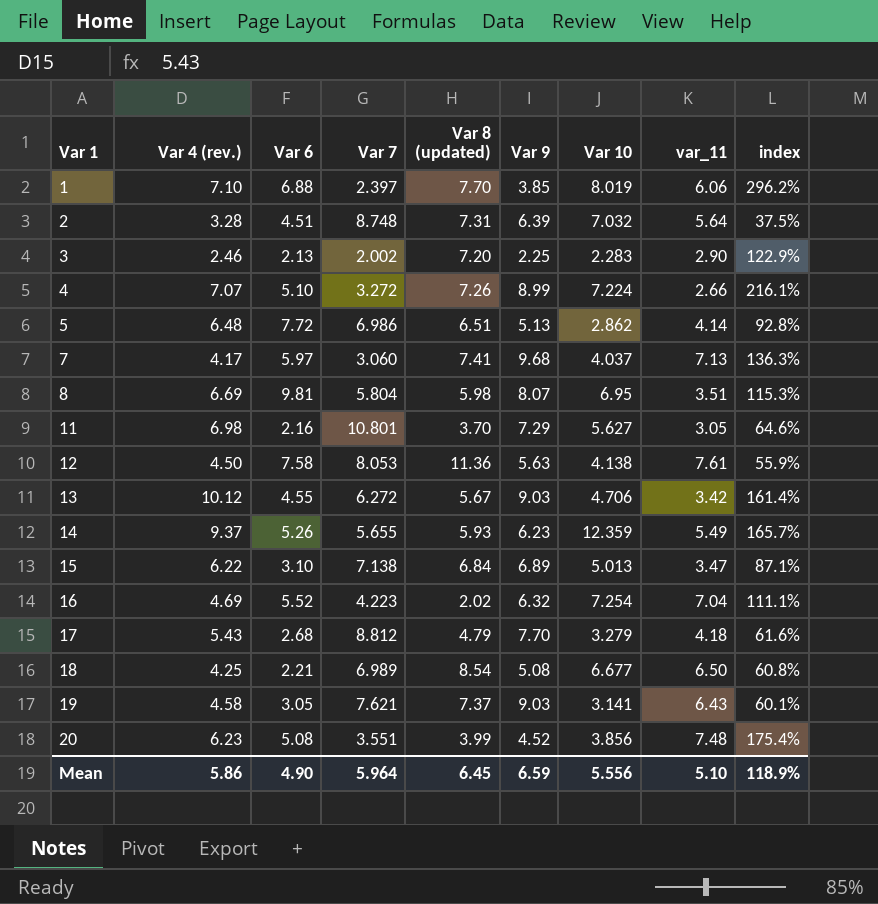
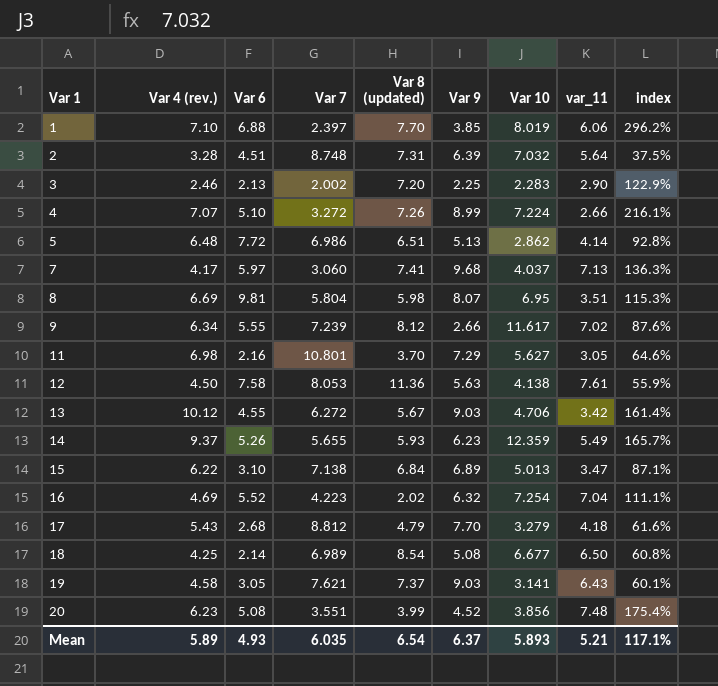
row 9: none -> 6.34 | 5.55 | 7.239 | 8.12 | 2.66 | 11.617 | 7.02 | 87.6%
18 | Var 6: 2.21 -> 2.14
Mean | Var 4 (rev.): 5.86 -> 5.89
Mean | Var 6: 4.90 -> 4.93
Mean | Var 7: 5.964 -> 6.035
Mean | Var 8 (updated): 6.45 -> 6.54
Mean | Var 9: 6.59 -> 6.37
Mean | Var 10: 5.556 -> 5.893
Mean | var_11: 5.10 -> 5.21
Mean | index: 118.9% -> 117.1%

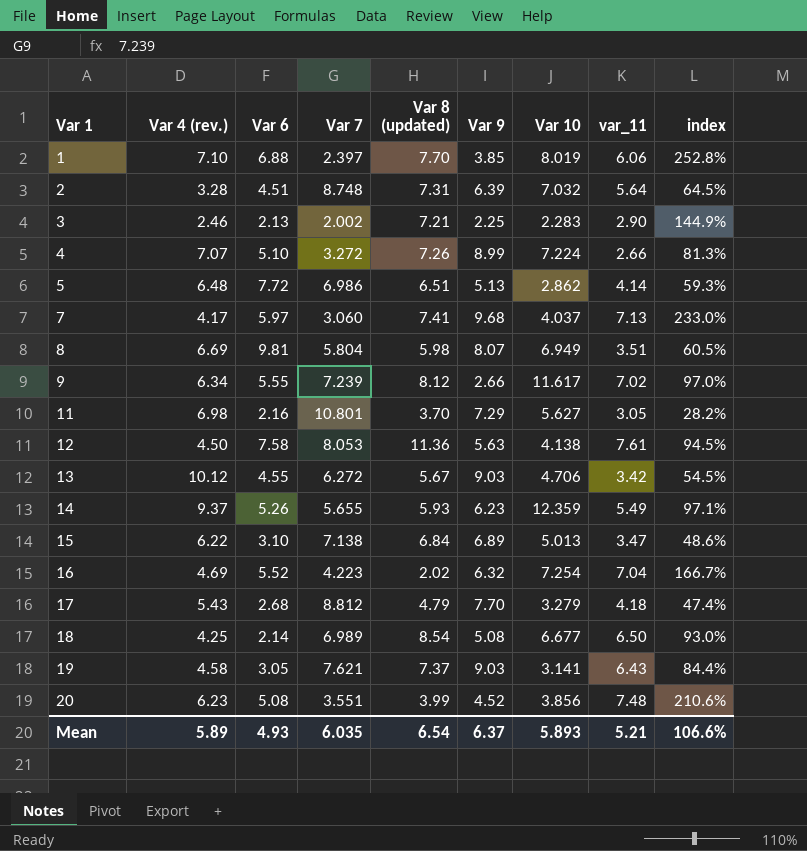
column index | formula: [Var 4 (rev.)] / [Var 7] -> [var_11] / [Var 7]
3 | Var 8 (updated): 7.20 -> 7.21
8 | Var 10: 6.95 -> 6.949
Mean | index: 117.1% -> 106.6%

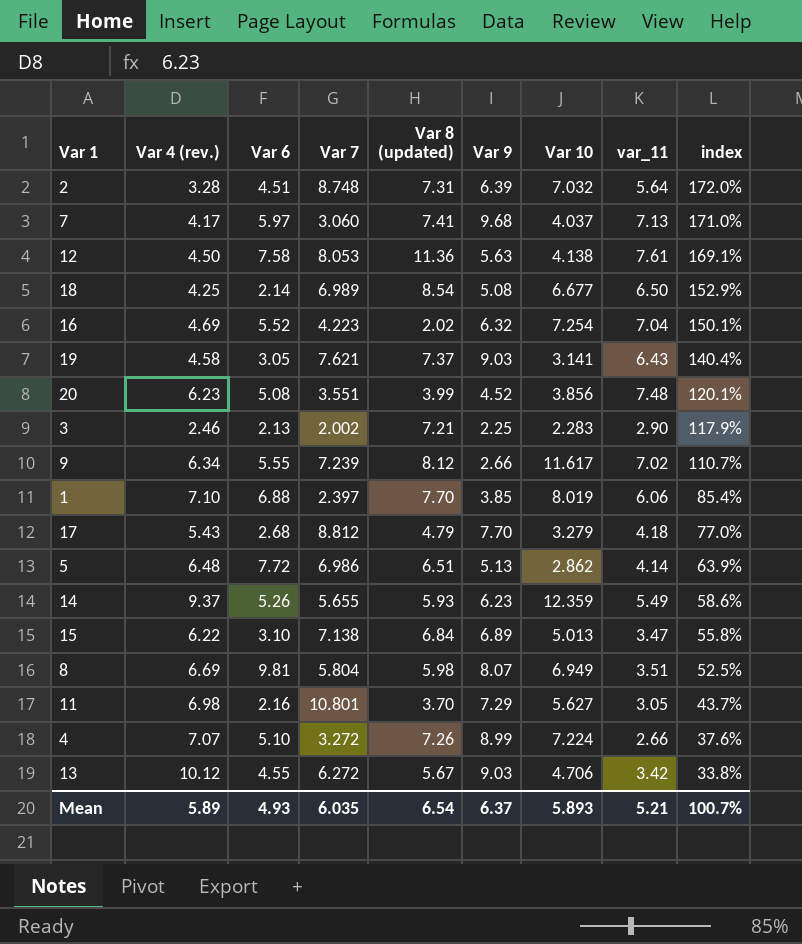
row order: Var 1 ascending -> index descending
column index | formula: [var_11] / [Var 7] -> [var_11] / [Var 4 (rev.)]
Mean | index: 106.6% -> 100.7%

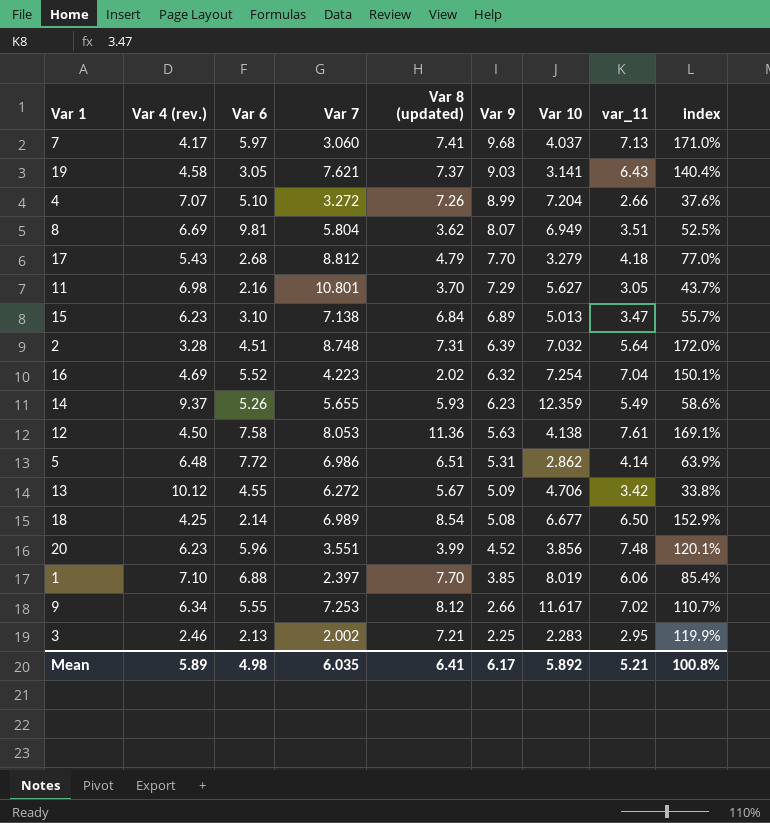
row order: index descending -> Var 9 descending
4 | Var 10: 7.224 -> 7.204
8 | Var 8 (updated): 5.98 -> 3.62
15 | Var 4 (rev.): 6.22 -> 6.23
15 | index: 55.8% -> 55.7%
5 | Var 9: 5.13 -> 5.31
13 | Var 9: 9.03 -> 5.09
20 | Var 6: 5.08 -> 5.96
9 | Var 7: 7.239 -> 7.253
3 | var_11: 2.90 -> 2.95
3 | index: 117.9% -> 119.9%
Mean | Var 6: 4.93 -> 4.98
Mean | Var 8 (updated): 6.54 -> 6.41
Mean | Var 9: 6.37 -> 6.17
Mean | Var 10: 5.893 -> 5.892
Mean | index: 100.7% -> 100.8%

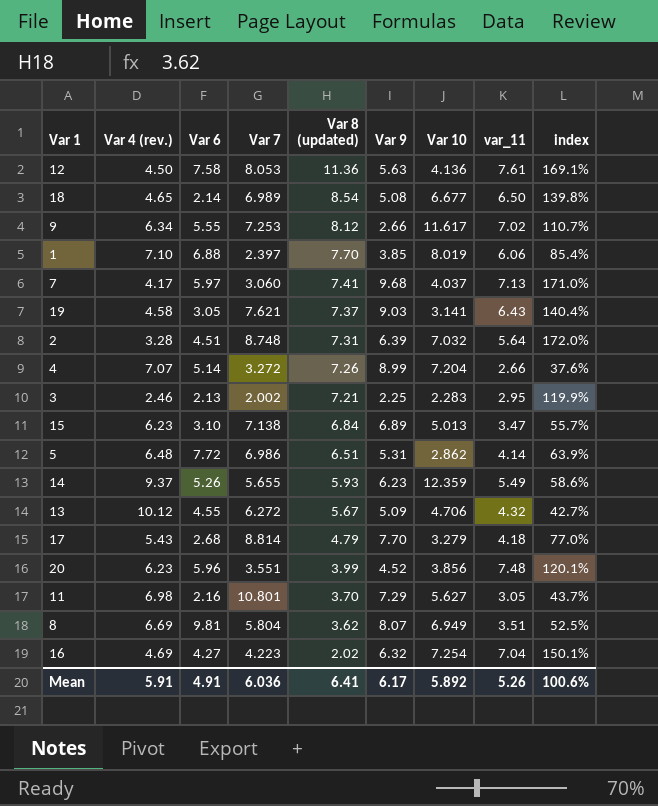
row order: Var 9 descending -> Var 8 (updated) descending
12 | Var 10: 4.138 -> 4.136
18 | Var 4 (rev.): 4.25 -> 4.65
18 | index: 152.9% -> 139.8%
4 | Var 6: 5.10 -> 5.14
13 | var_11: 3.42 -> 4.32
13 | index: 33.8% -> 42.7%
17 | Var 7: 8.812 -> 8.814
16 | Var 6: 5.52 -> 4.27
Mean | Var 4 (rev.): 5.89 -> 5.91
Mean | Var 6: 4.98 -> 4.91
Mean | Var 7: 6.035 -> 6.036
Mean | var_11: 5.21 -> 5.26
Mean | index: 100.8% -> 100.6%

